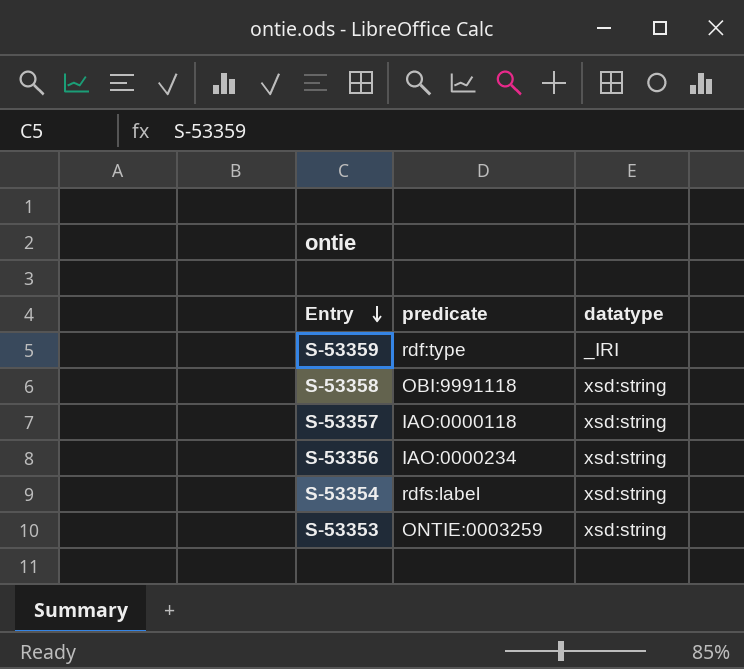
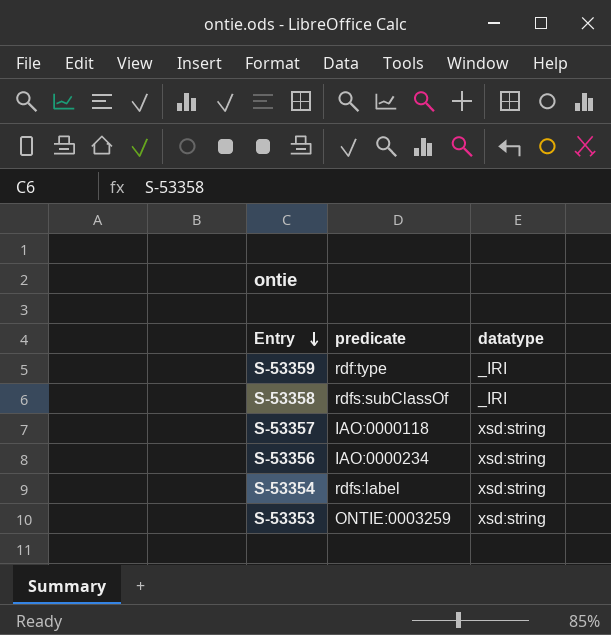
S-53358 | predicate: OBI:9991118 -> rdfs:subClassOf
S-53358 | datatype: xsd:string -> _IRI

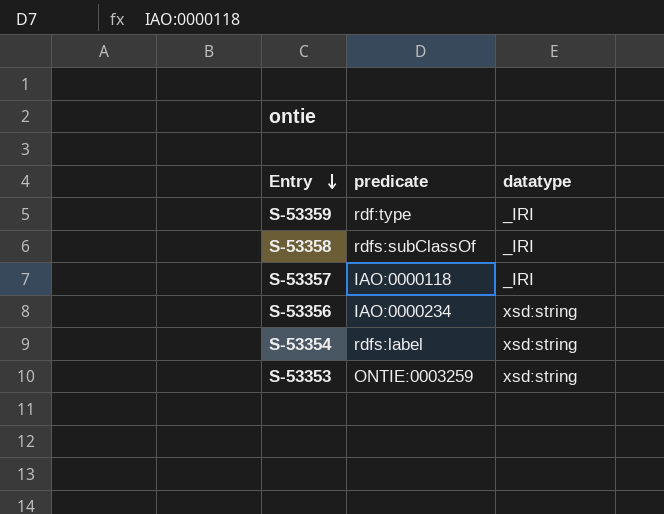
S-53357 | datatype: xsd:string -> _IRI

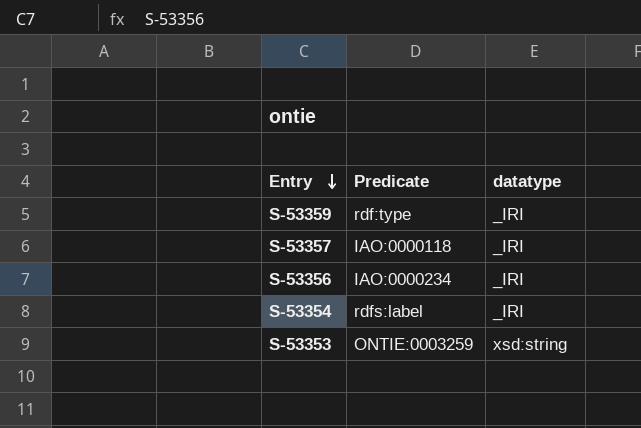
column name: predicate -> Predicate
row S-53358: rdfs:subClassOf | _IRI -> none
S-53356 | datatype: xsd:string -> _IRI
S-53354 | datatype: xsd:string -> _IRI

